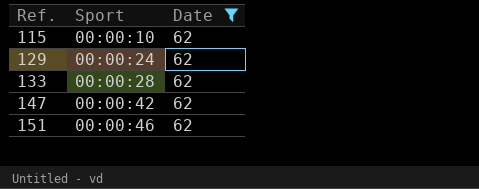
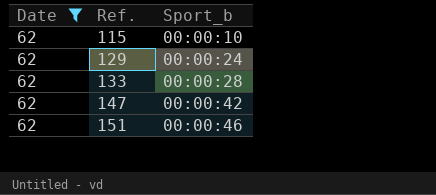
column Date | position: 3 -> 1
column name: Sport -> Sport_b

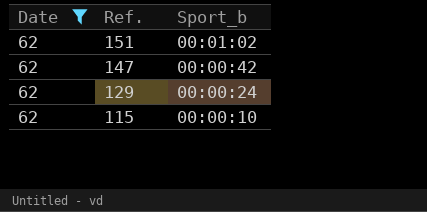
row order: Ref. ascending -> Ref. descending
row 133: 62 | 00:00:28 -> none
151 | Sport_b: 00:00:46 -> 00:01:02

